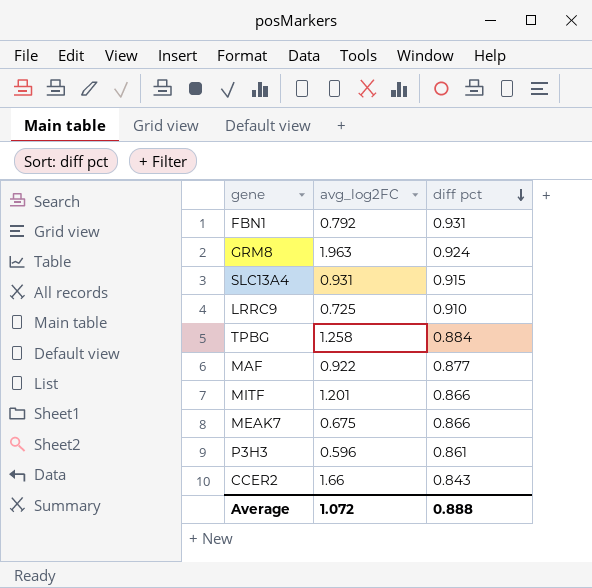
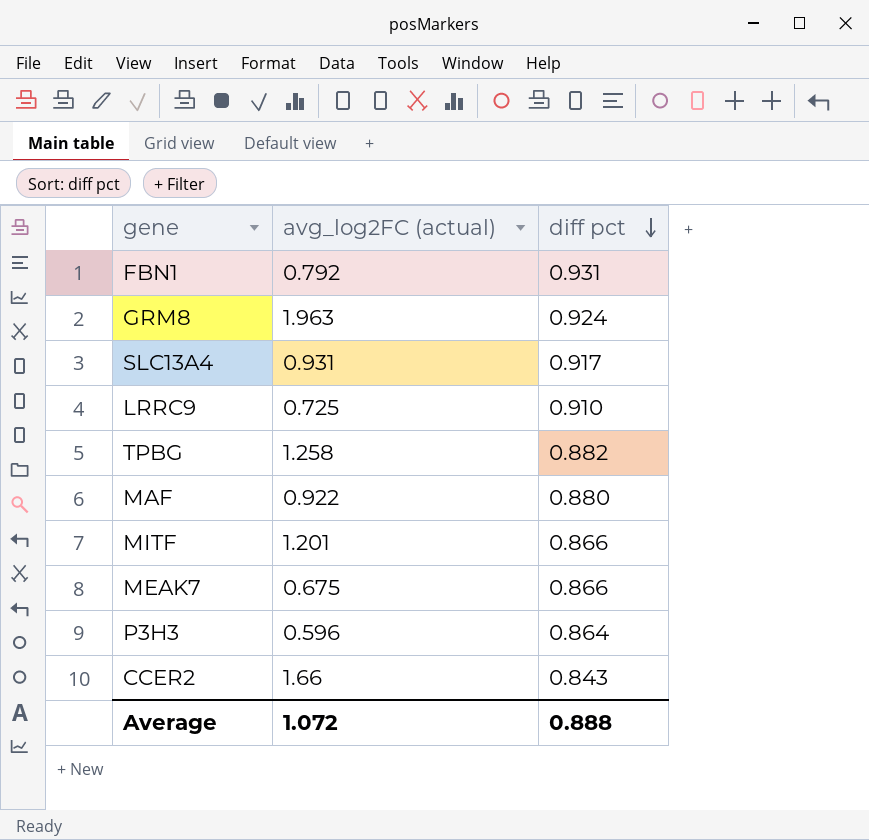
column name: avg_log2FC -> avg_log2FC (actual)
SLC13A4 | diff pct: 0.915 -> 0.917
TPBG | diff pct: 0.884 -> 0.882
MAF | diff pct: 0.877 -> 0.880
P3H3 | diff pct: 0.861 -> 0.864

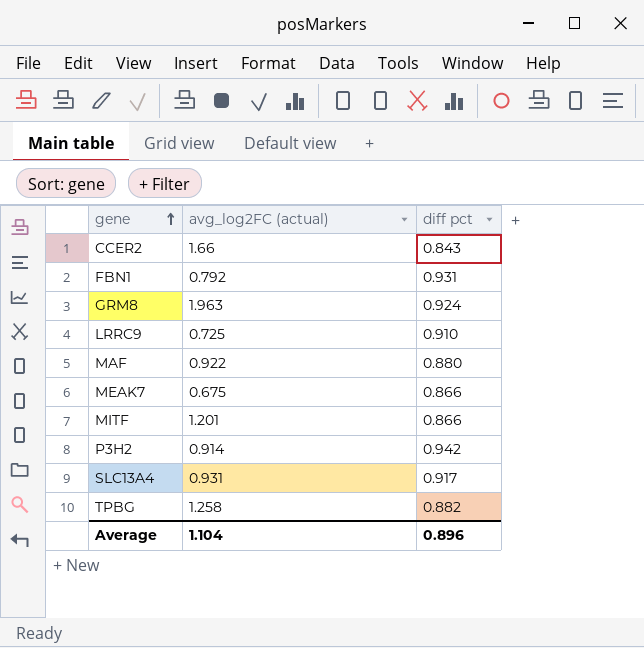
row order: diff pct descending -> gene ascending
row P3H3: 0.596 | 0.864 -> none
row P3H2: none -> 0.914 | 0.942
Average | avg_log2FC (actual): 1.072 -> 1.104
Average | diff pct: 0.888 -> 0.896

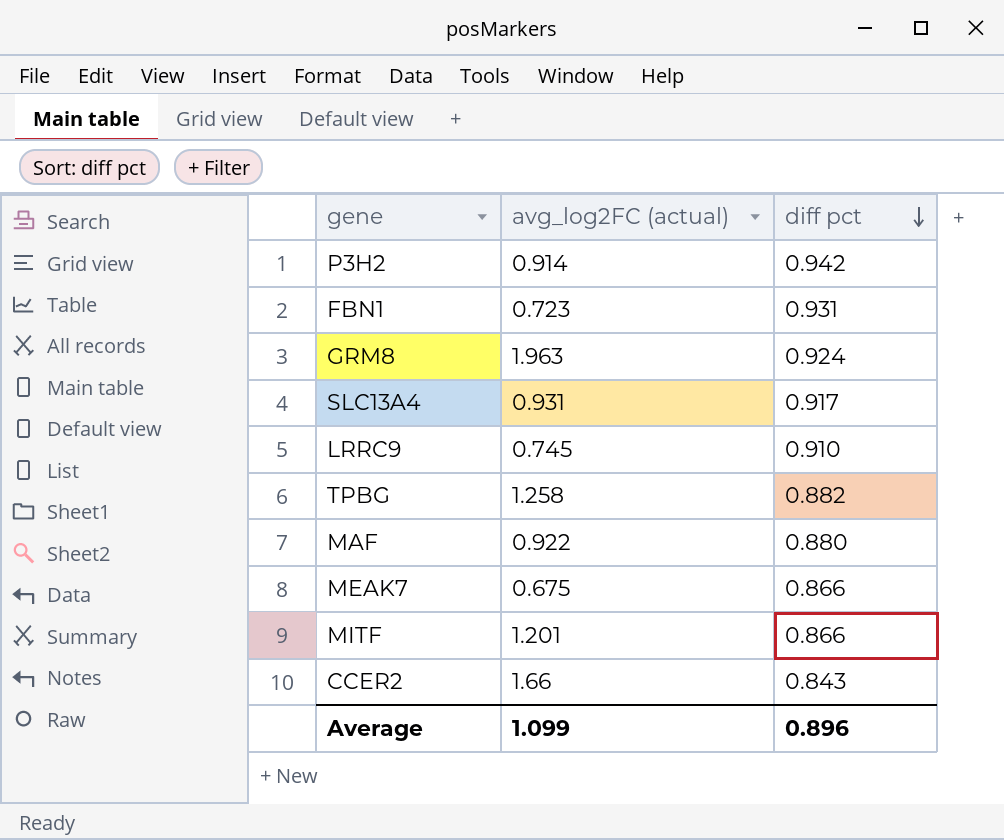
row order: gene ascending -> diff pct descending
FBN1 | avg_log2FC (actual): 0.792 -> 0.723
LRRC9 | avg_log2FC (actual): 0.725 -> 0.745
Average | avg_log2FC (actual): 1.104 -> 1.099

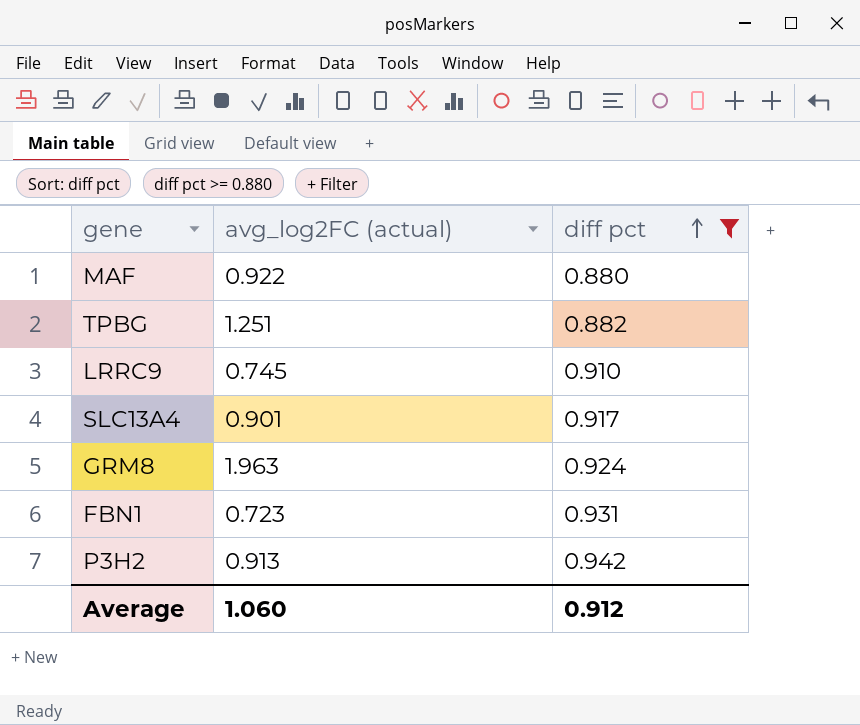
filter: none -> diff pct >= 0.880
row order: diff pct descending -> diff pct ascending
TPBG | avg_log2FC (actual): 1.258 -> 1.251
SLC13A4 | avg_log2FC (actual): 0.931 -> 0.901
P3H2 | avg_log2FC (actual): 0.914 -> 0.913
Average | avg_log2FC (actual): 1.099 -> 1.060
Average | diff pct: 0.896 -> 0.912

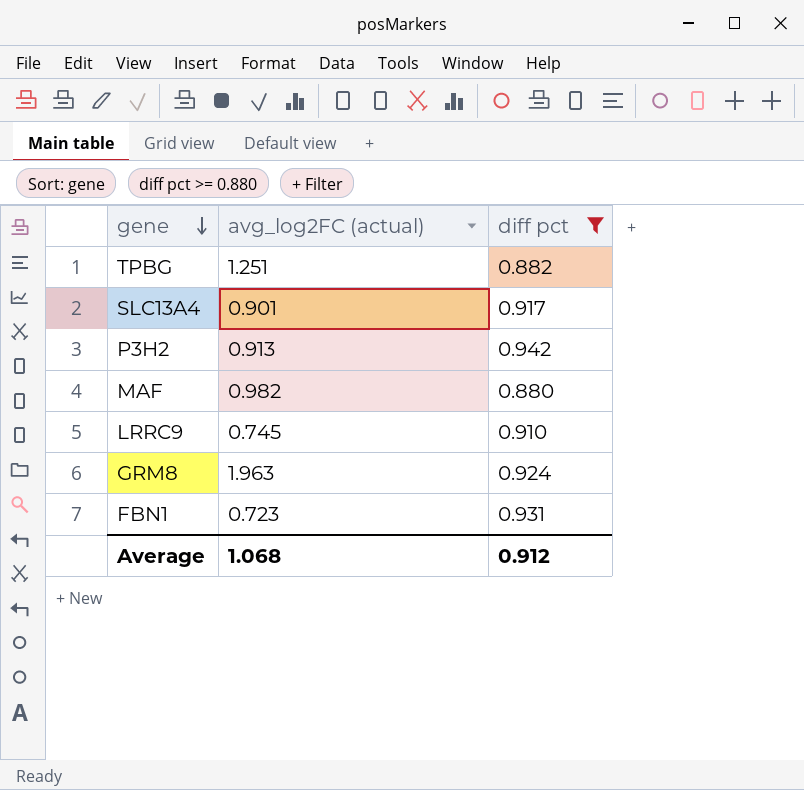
row order: diff pct ascending -> gene descending
MAF | avg_log2FC (actual): 0.922 -> 0.982
Average | avg_log2FC (actual): 1.060 -> 1.068

